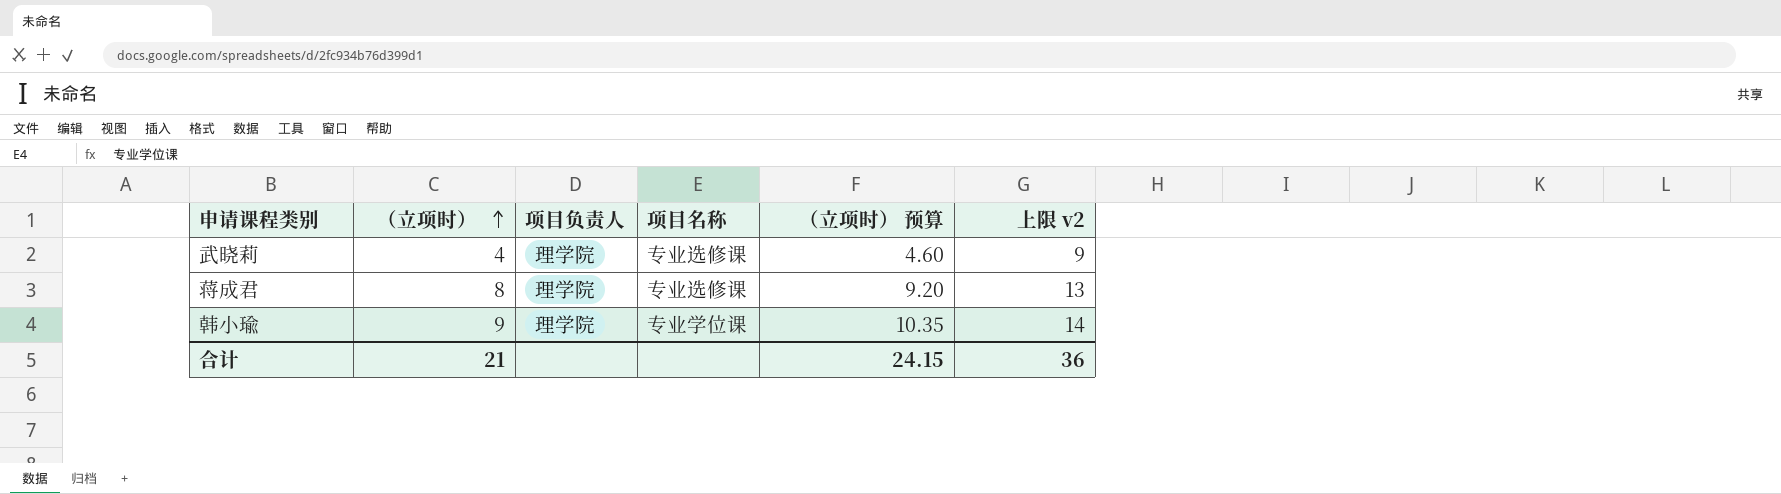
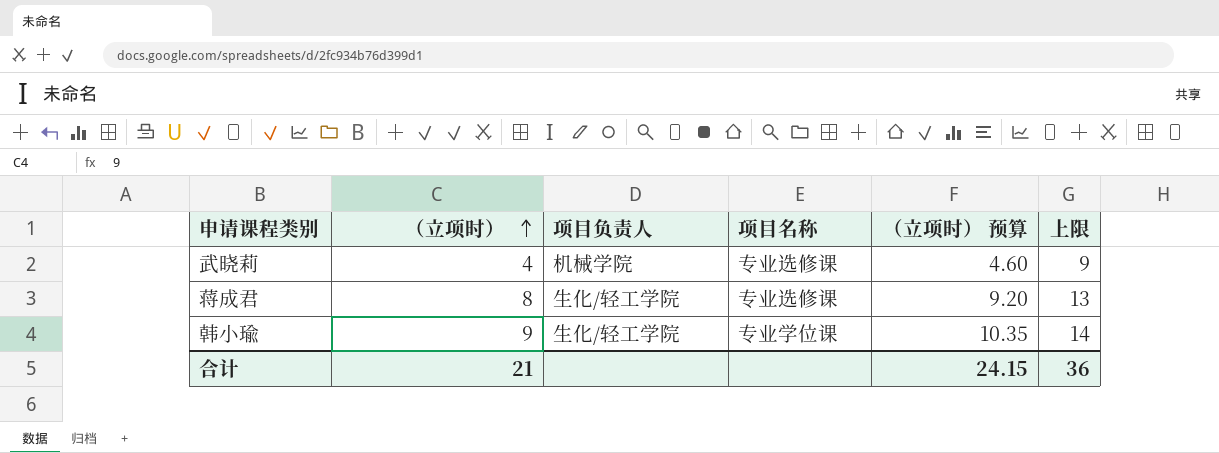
column name: 上限 v2 -> 上限
武晓莉 | 项目负责人: 理学院 -> 机械学院
蒋成君 | 项目负责人: 理学院 -> 生化/轻工学院
韩小瑜 | 项目负责人: 理学院 -> 生化/轻工学院

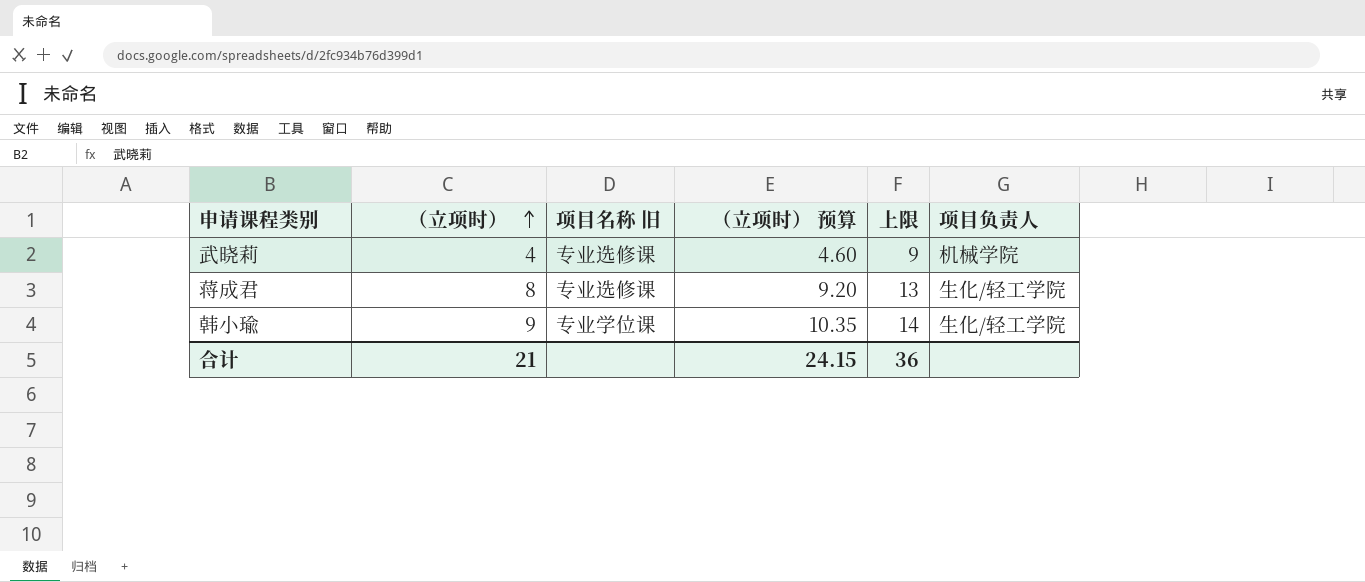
column name: 项目名称 -> 项目名称 旧
column 项目负责人 | position: 3 -> 6

